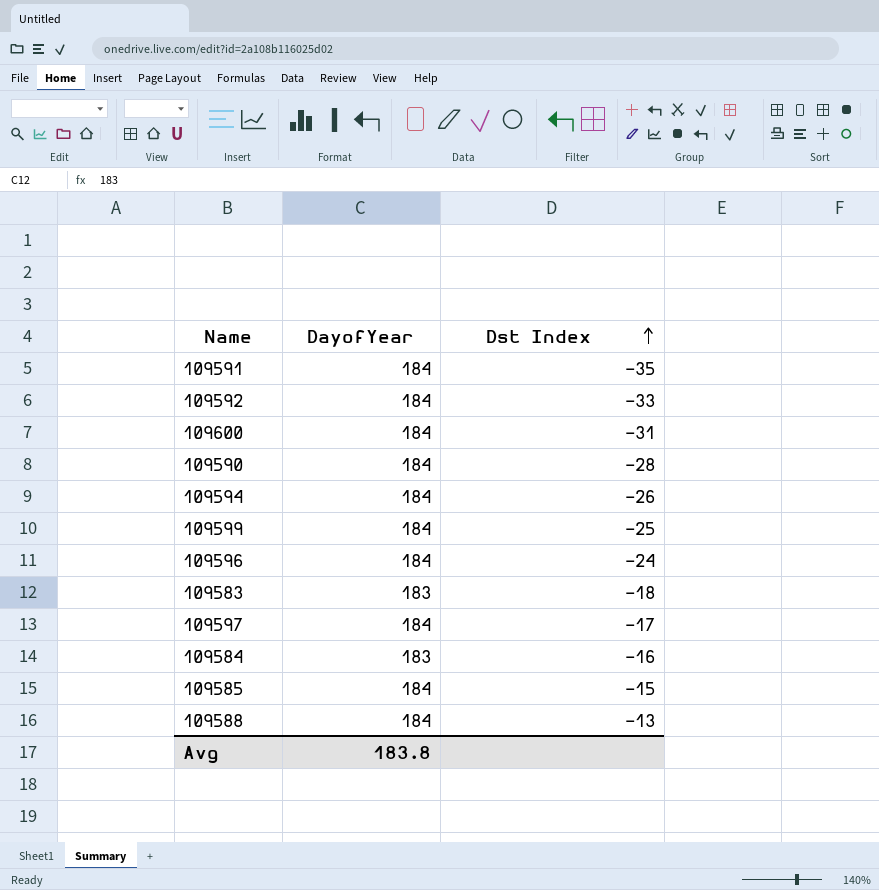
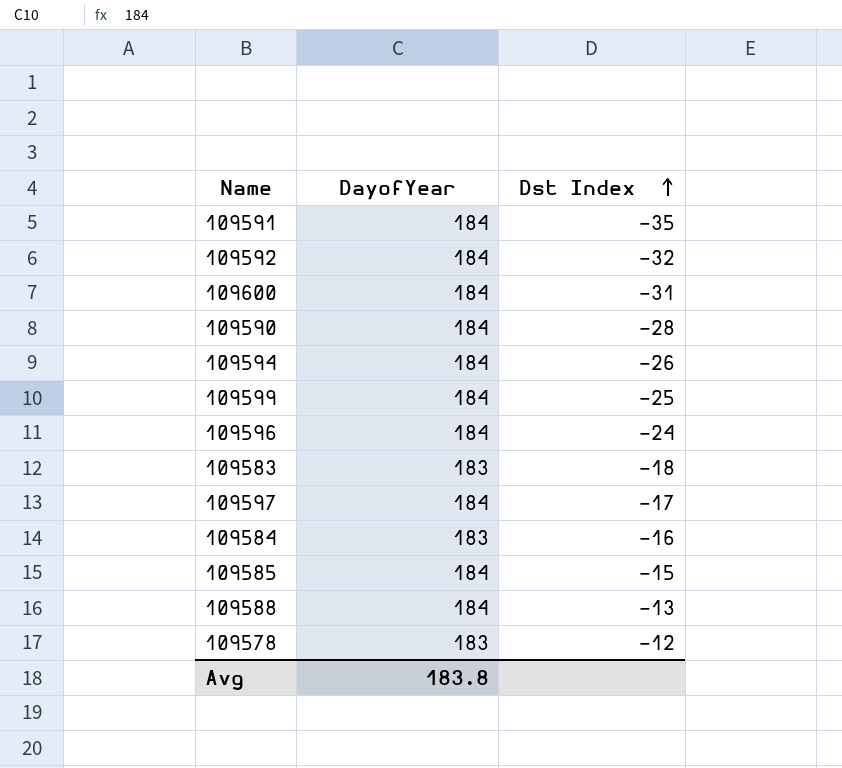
109592 | Dst Index: -33 -> -32
row 109578: none -> 183 | -12

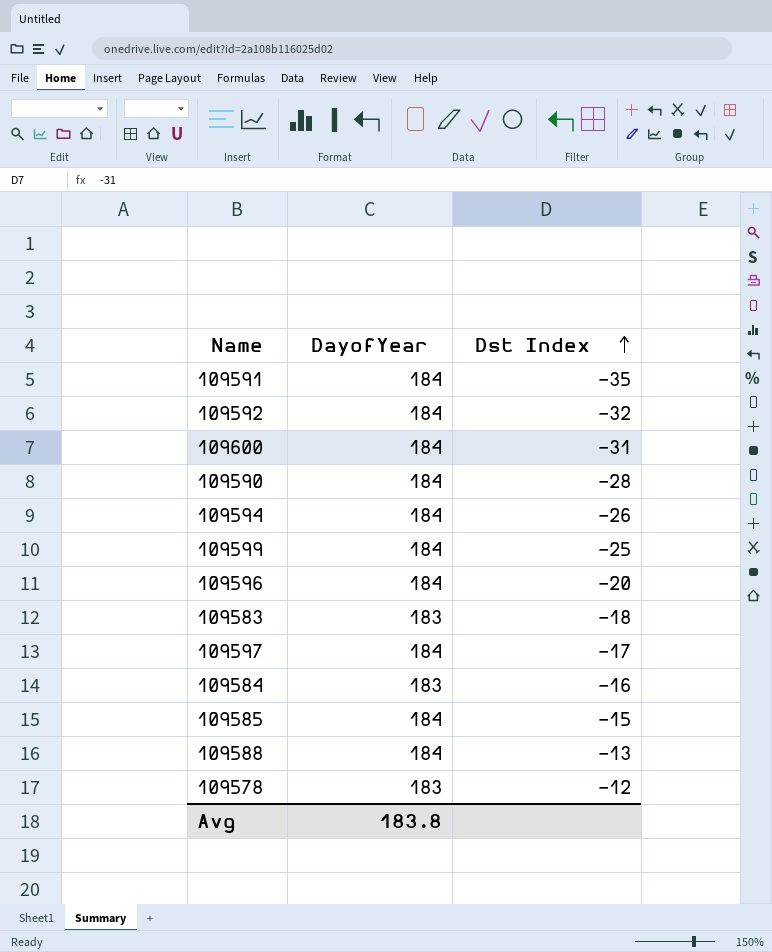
109596 | Dst Index: -24 -> -20

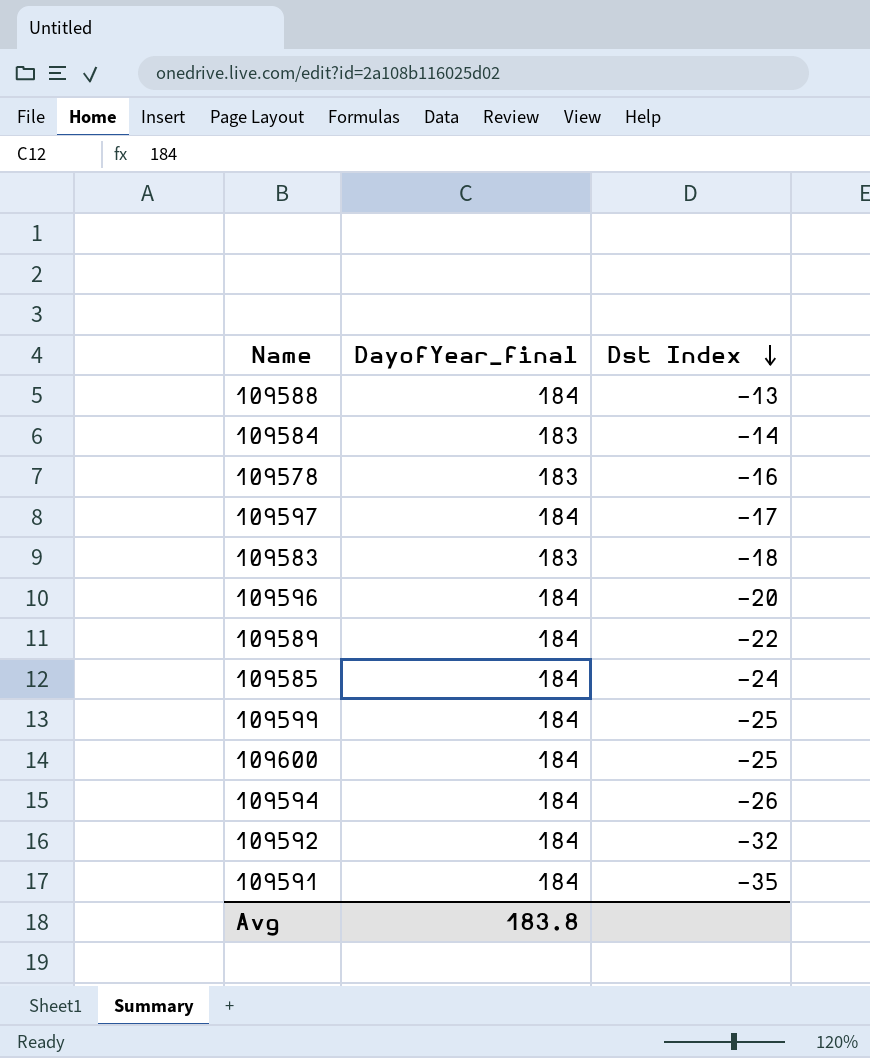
row order: Dst Index ascending -> Dst Index descending
column name: DayofYear -> DayofYear_final
row 109590: 184 | -28 -> none
109584 | Dst Index: -16 -> -14
109578 | Dst Index: -12 -> -16
row 109589: none -> 184 | -22
109585 | Dst Index: -15 -> -24
109600 | Dst Index: -31 -> -25

